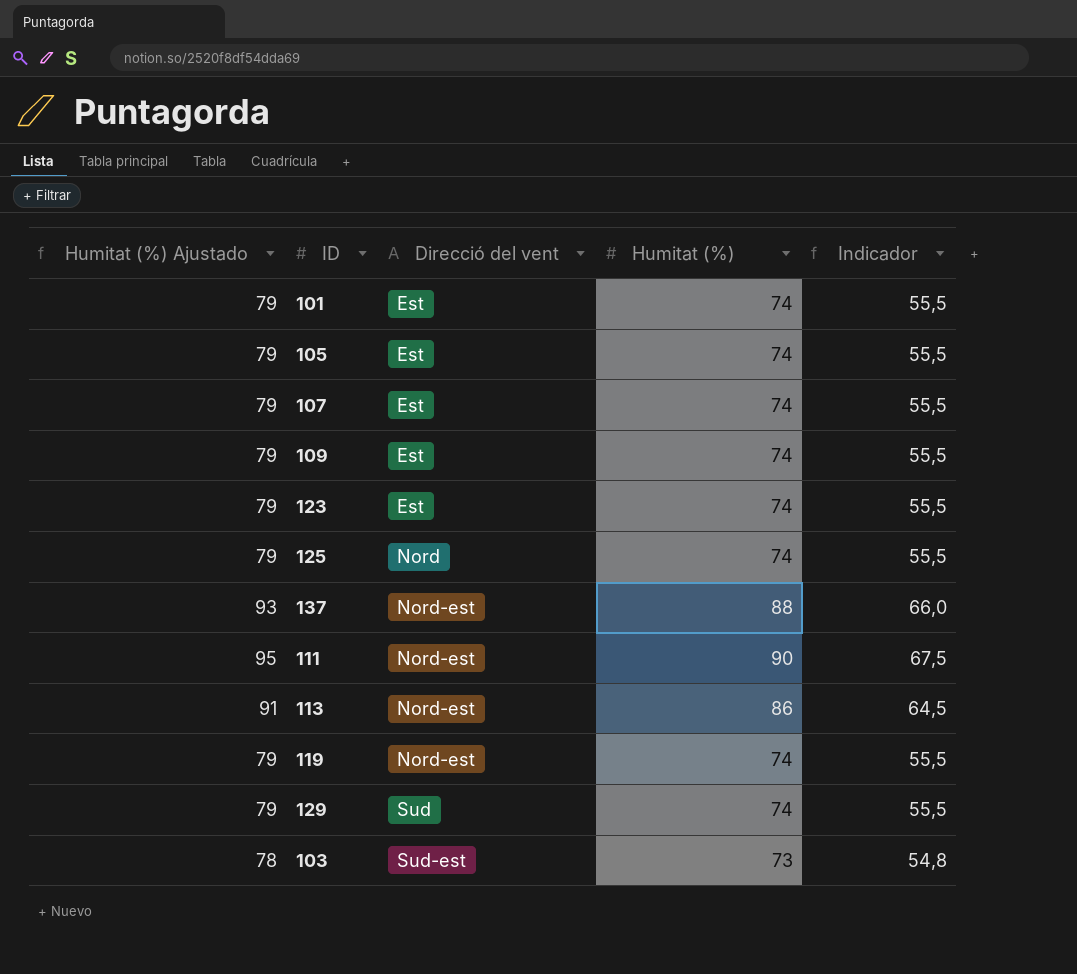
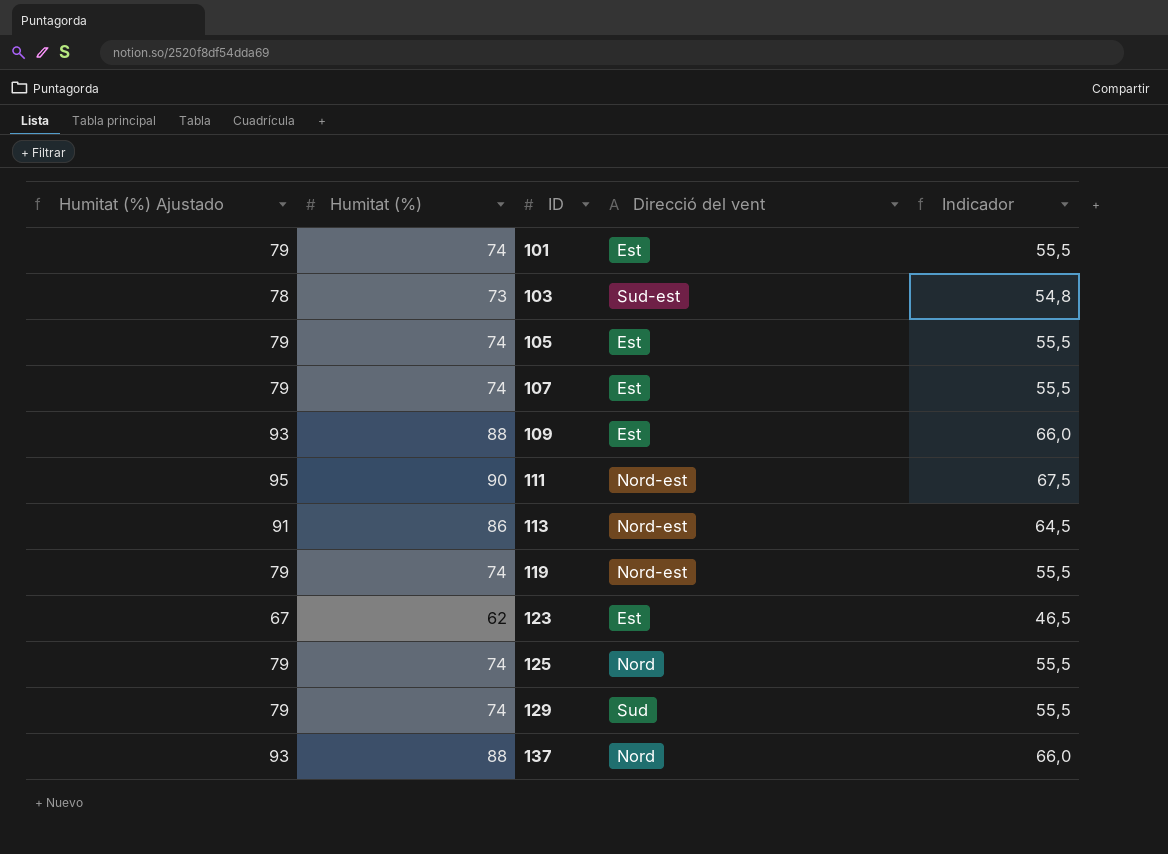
row order: Direcció del vent ascending -> ID ascending
column Humitat (%) | position: 4 -> 2
109 | Humitat (%) Ajustado: 79 -> 93
109 | Humitat (%): 74 -> 88
109 | Indicador: 55,5 -> 66,0
123 | Humitat (%) Ajustado: 79 -> 67
123 | Humitat (%): 74 -> 62
123 | Indicador: 55,5 -> 46,5
137 | Direcció del vent: Nord-est -> Nord

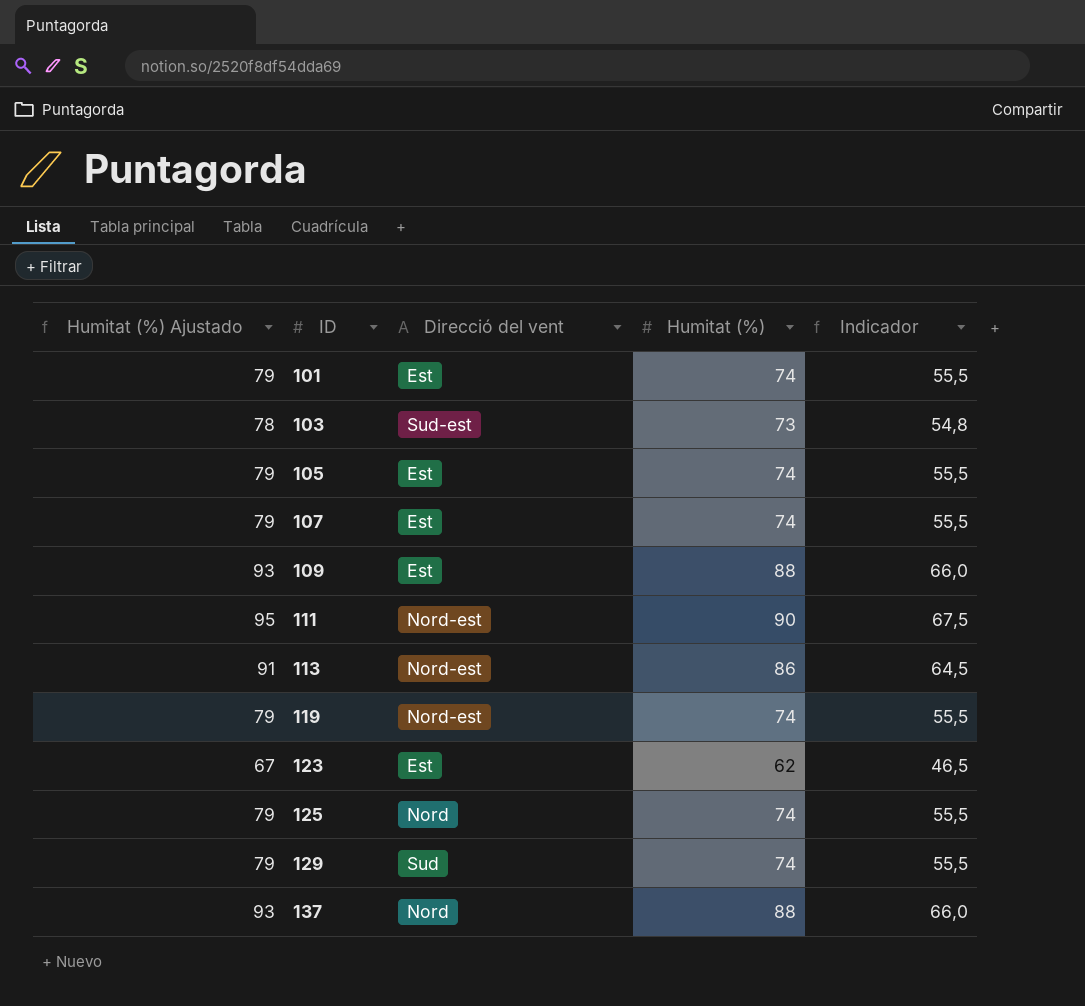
column Humitat (%) | position: 2 -> 4

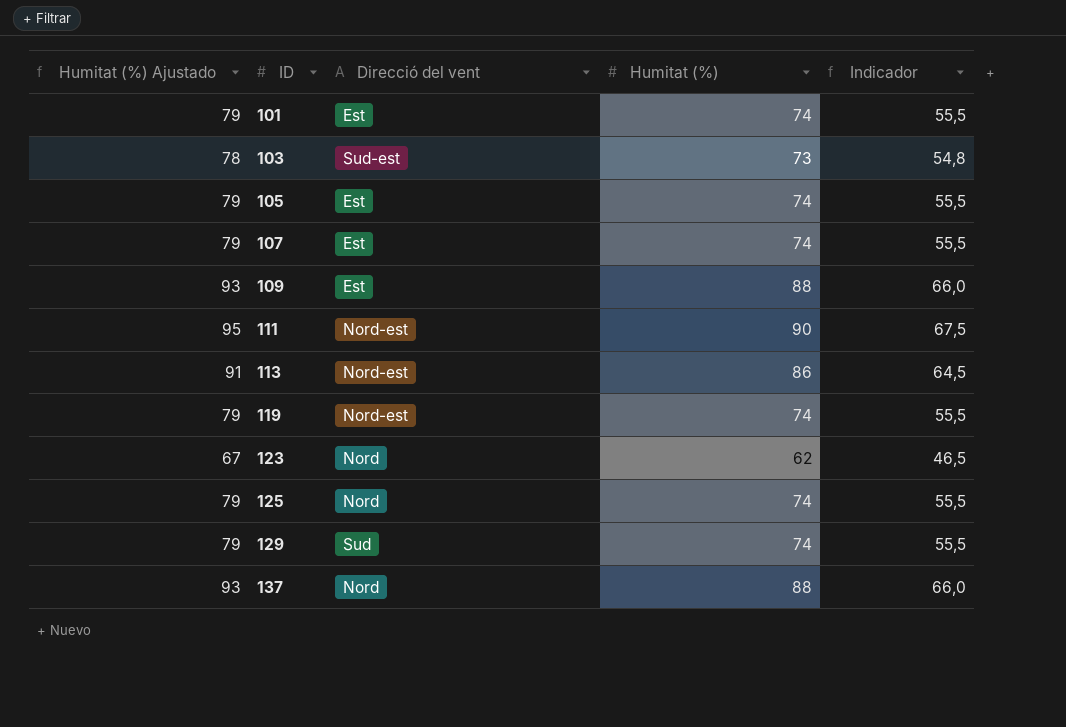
123 | Direcció del vent: Est -> Nord

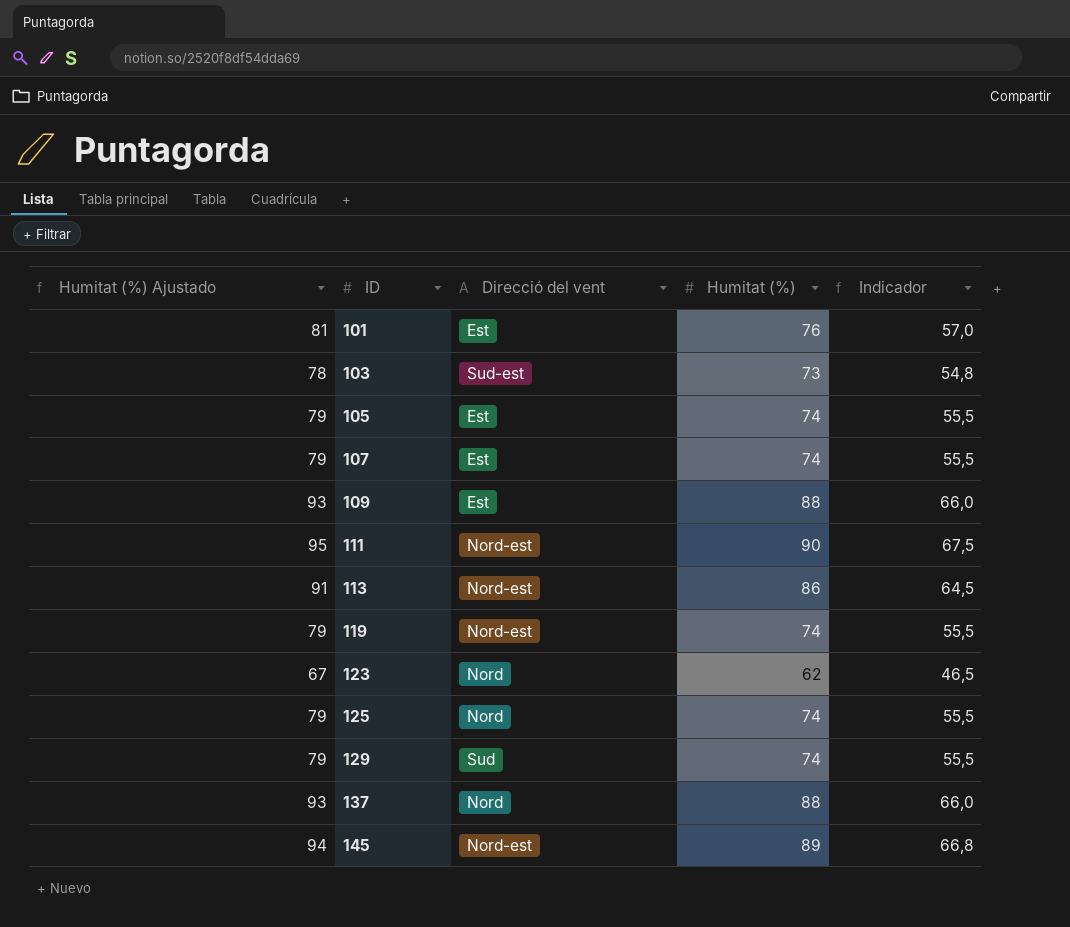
101 | Humitat (%) Ajustado: 79 -> 81
101 | Humitat (%): 74 -> 76
101 | Indicador: 55,5 -> 57,0
row 145: none -> 94 | Nord-est | 89 | 66,8

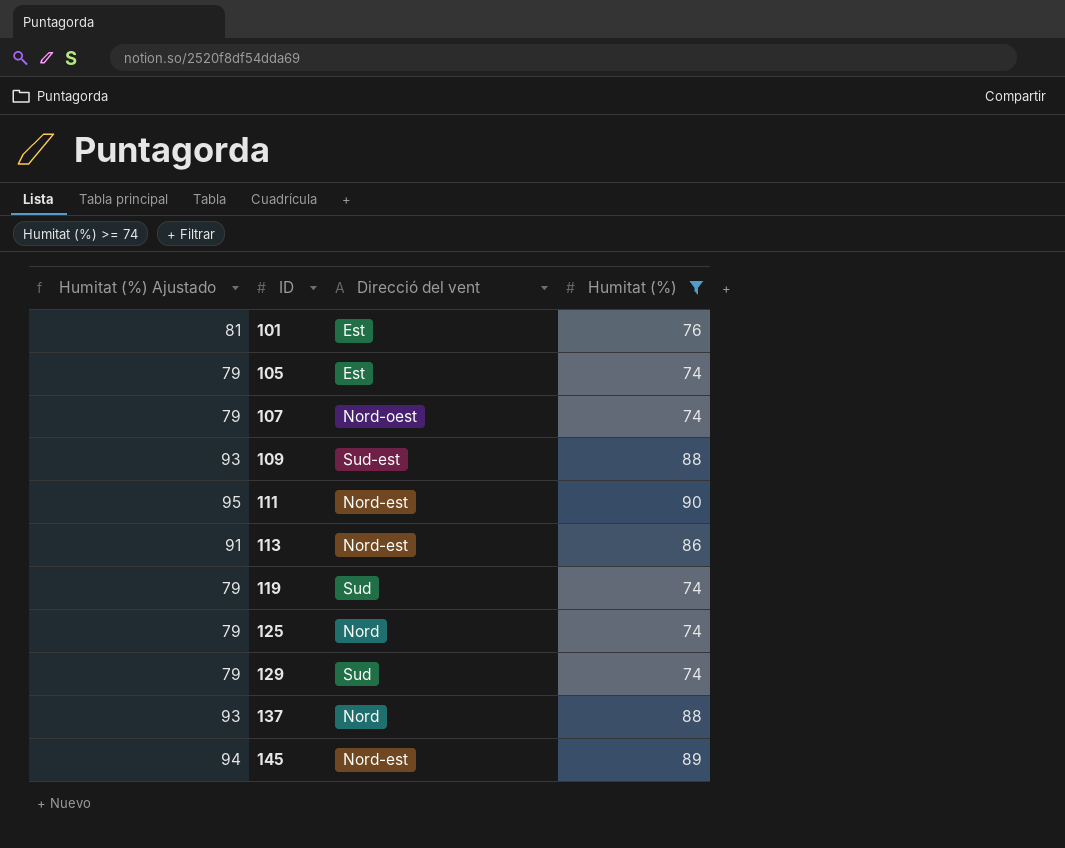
filter: none -> Humitat (%) >= 74
column Indicador | formula: [Humitat (%)] * 0,75 -> none
107 | Direcció del vent: Est -> Nord-oest
109 | Direcció del vent: Est -> Sud-est
119 | Direcció del vent: Nord-est -> Sud

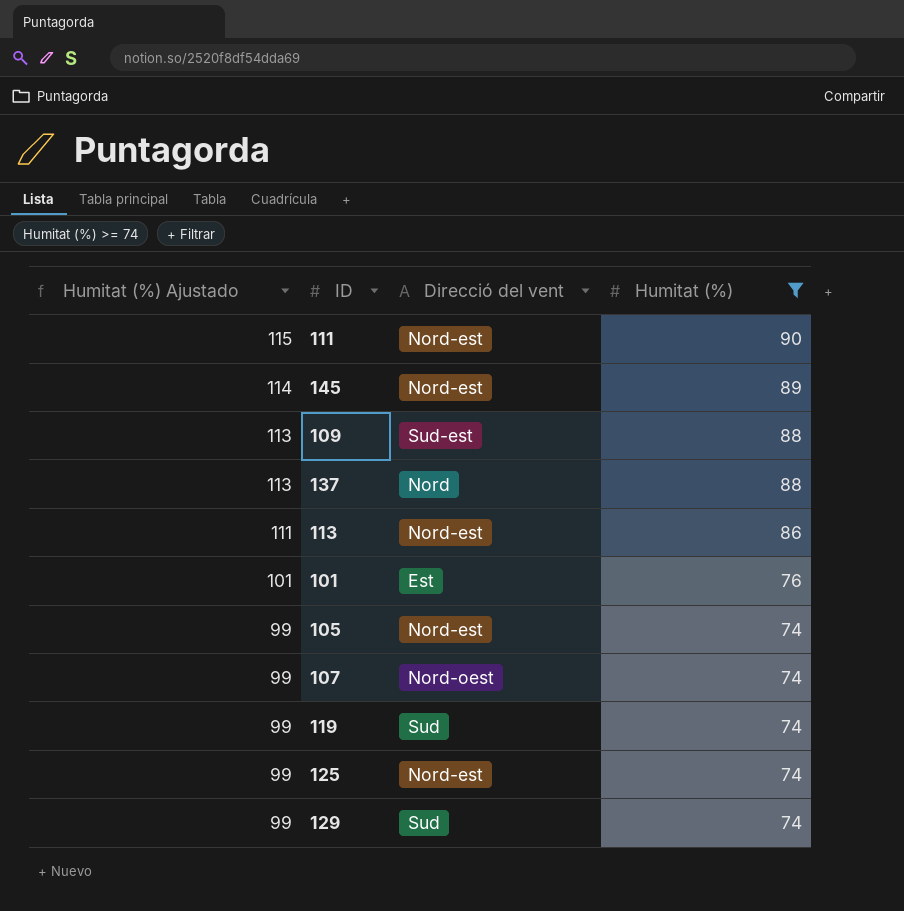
row order: ID ascending -> Humitat (%) Ajustado descending
column Humitat (%) Ajustado | formula: [Humitat (%)] + 5 -> [Humitat (%)] + 25
105 | Direcció del vent: Est -> Nord-est
125 | Direcció del vent: Nord -> Nord-est

